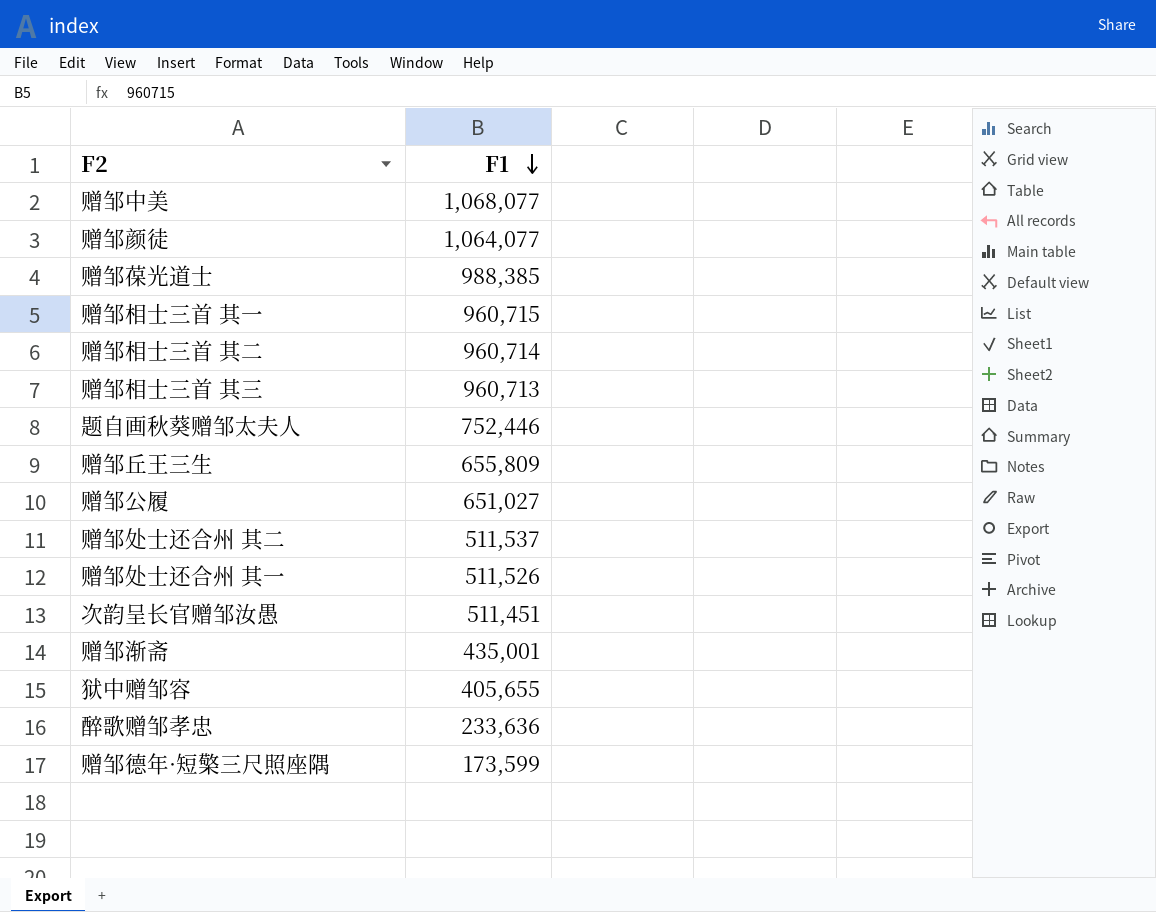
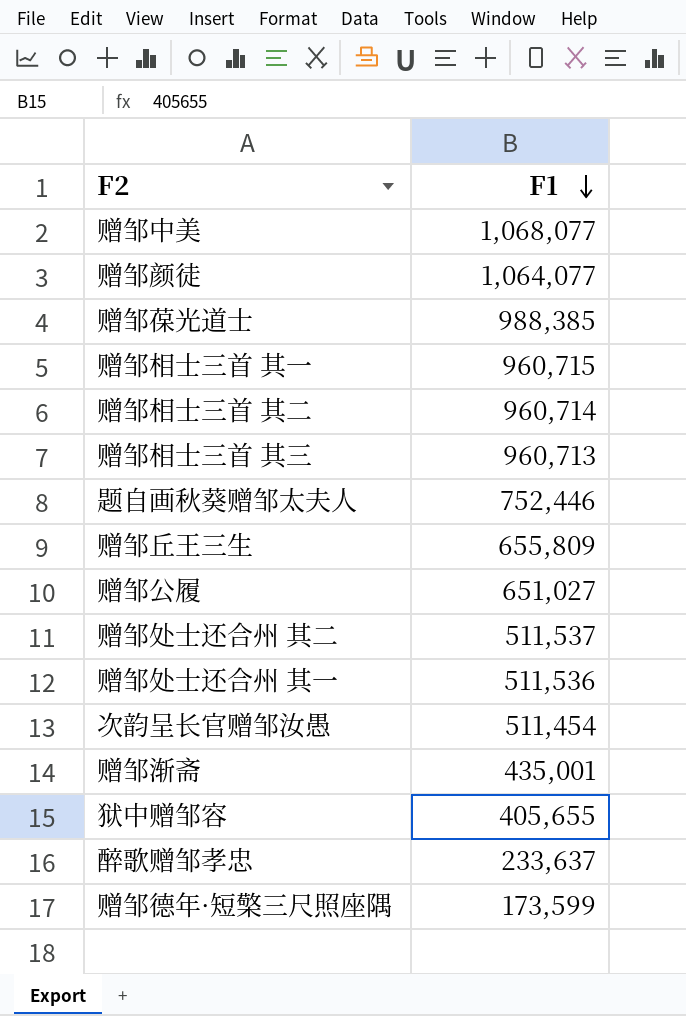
赠邹处士还合州 其一 | F1: 511,526 -> 511,536
次韵呈长官赠邹汝愚 | F1: 511,451 -> 511,454
醉歌赠邹孝忠 | F1: 233,636 -> 233,637

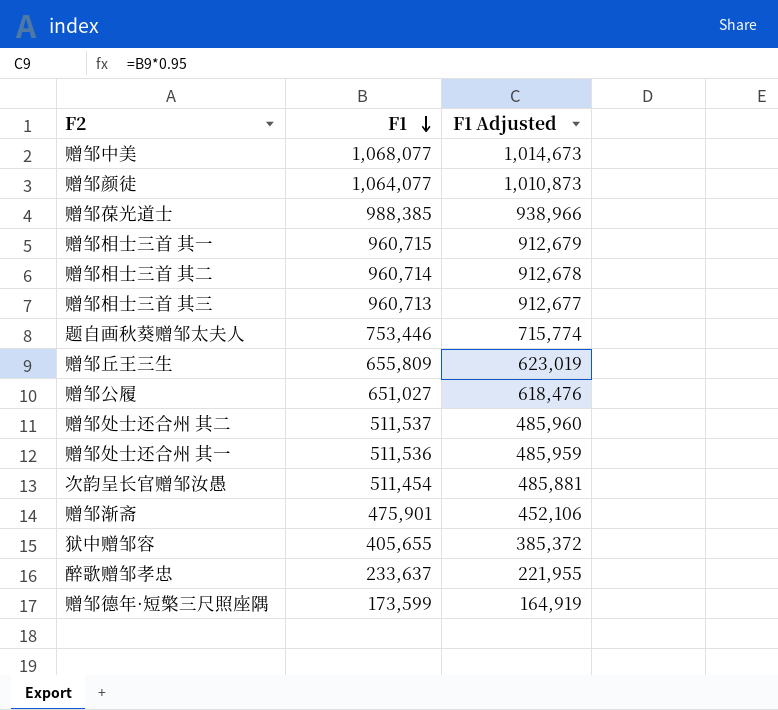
column F1 Adjusted | formula: none -> [F1] * 0.95
题自画秋葵赠邹太夫人 | F1: 752,446 -> 753,446
赠邹渐斋 | F1: 435,001 -> 475,901

